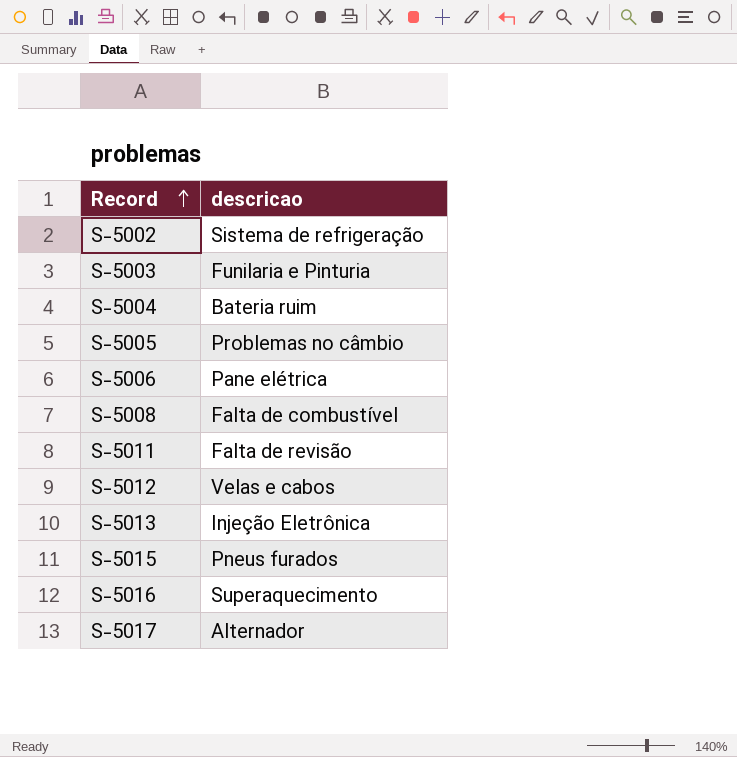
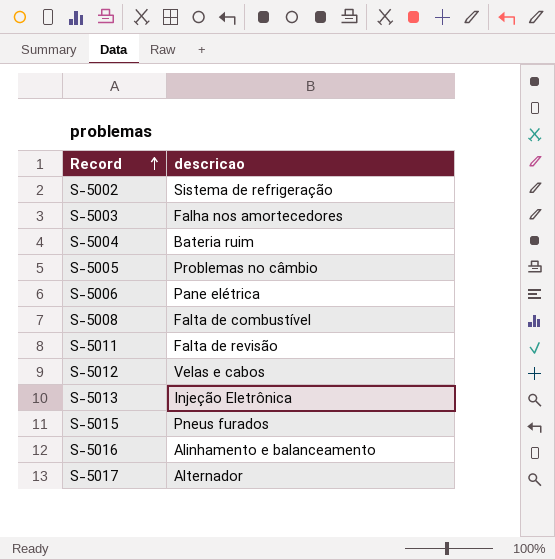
S-5003 | descricao: Funilaria e Pinturia -> Falha nos amortecedores
S-5016 | descricao: Superaquecimento -> Alinhamento e balanceamento

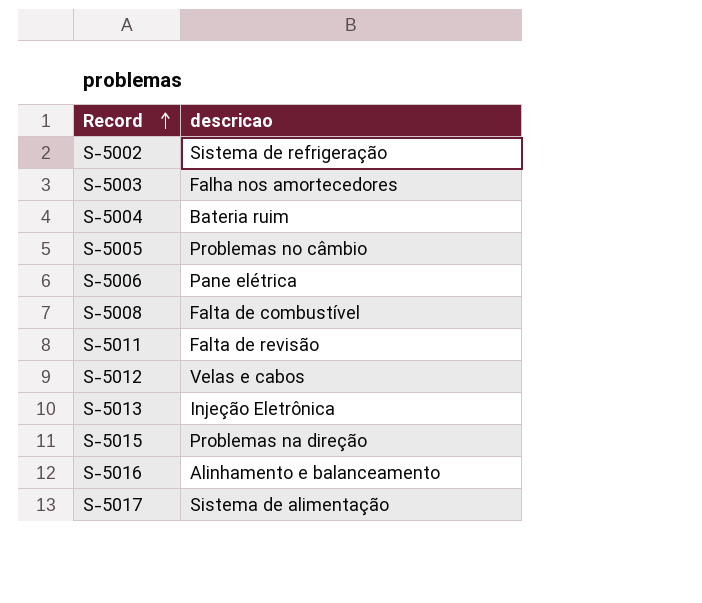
S-5015 | descricao: Pneus furados -> Problemas na direção
S-5017 | descricao: Alternador -> Sistema de alimentação

